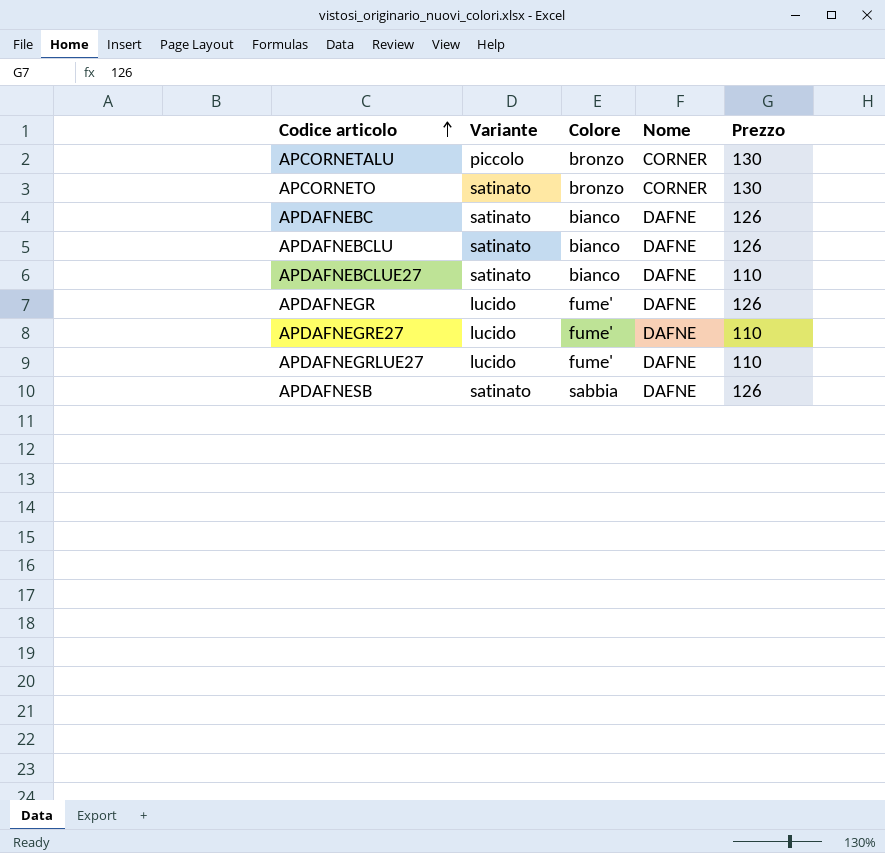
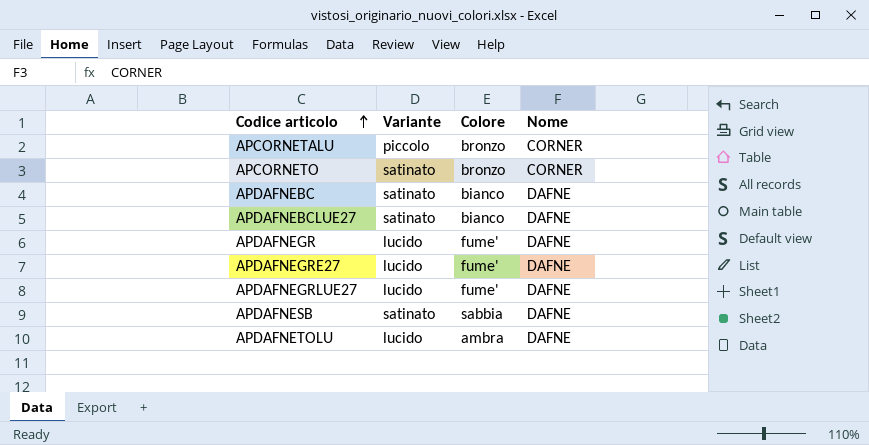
column Prezzo | position: 5 -> none
row APDAFNEBCLU: satinato | bianco | DAFNE | 126 -> none
row APDAFNETOLU: none -> lucido | ambra | DAFNE

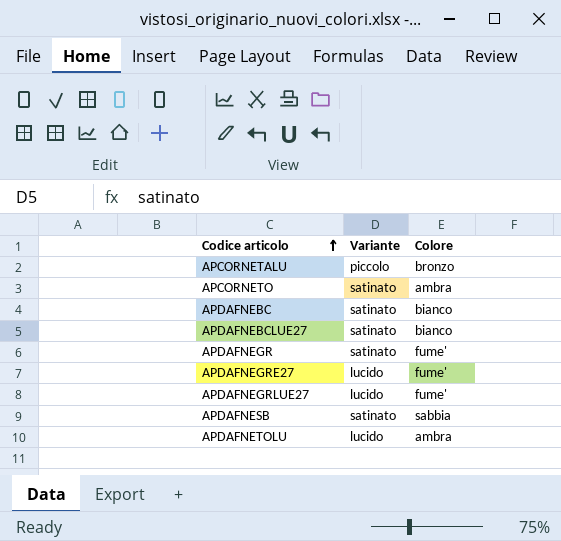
column Nome | position: 4 -> none
APCORNETO | Colore: bronzo -> ambra
APDAFNEGR | Variante: lucido -> satinato

